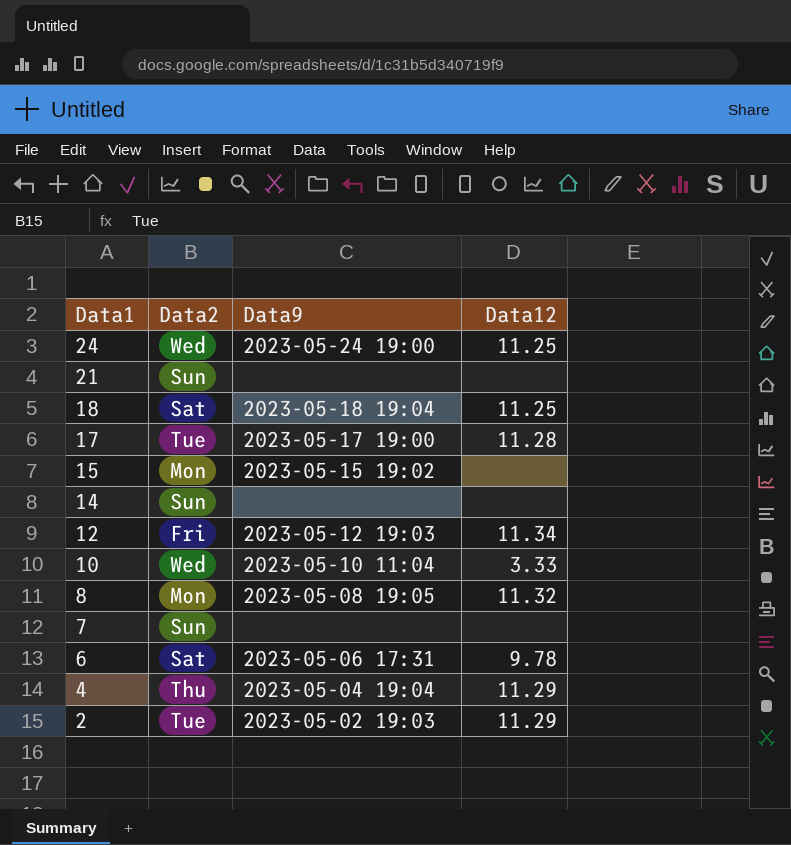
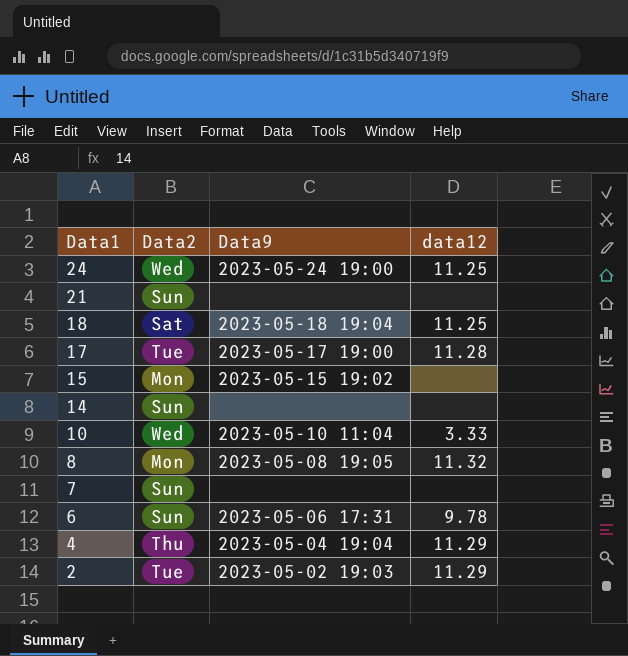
column name: Data12 -> data12
row 12: Fri | 2023-05-12 19:03 | 11.34 -> none
6 | Data2: Sat -> Sun

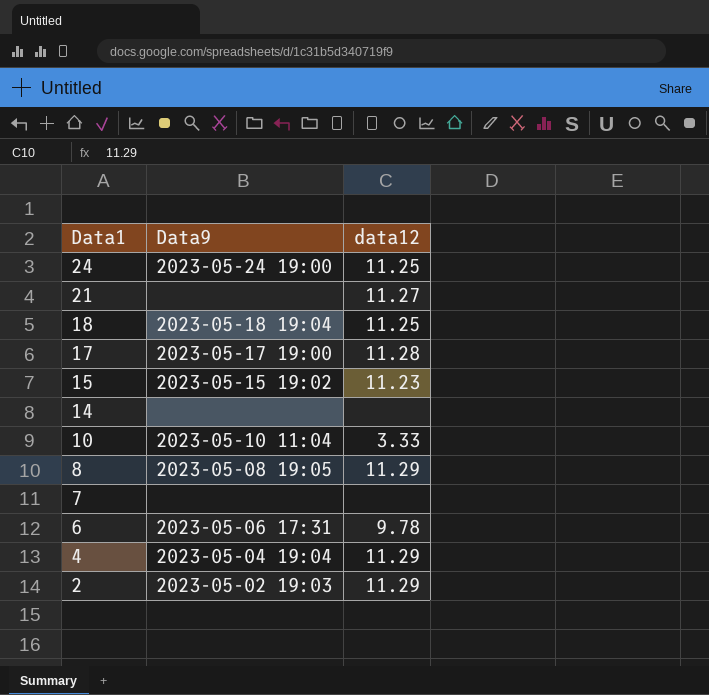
column Data2 | position: 2 -> none
21 | data12: none -> 11.27
15 | data12: none -> 11.23
8 | data12: 11.32 -> 11.29

